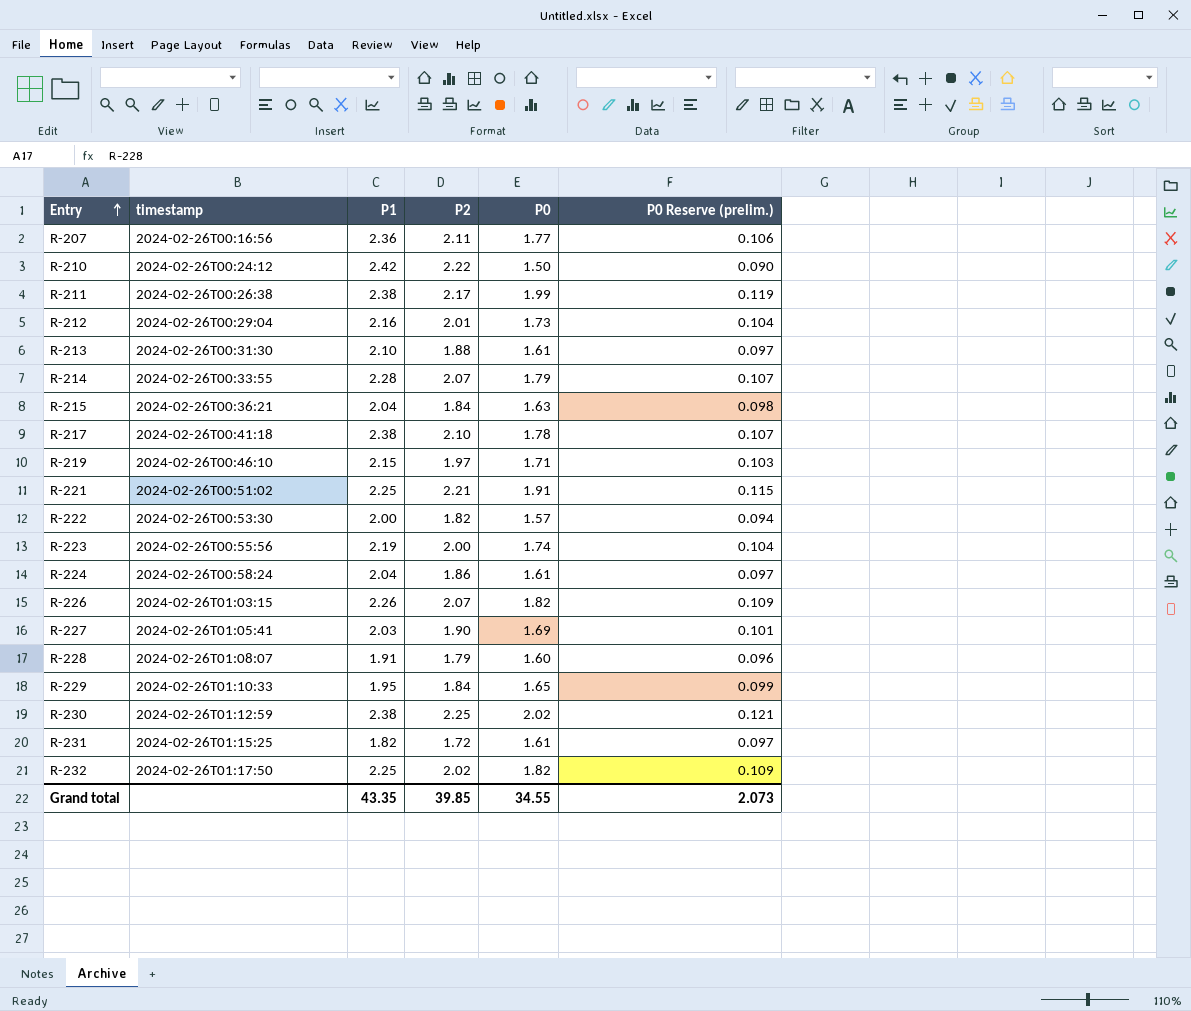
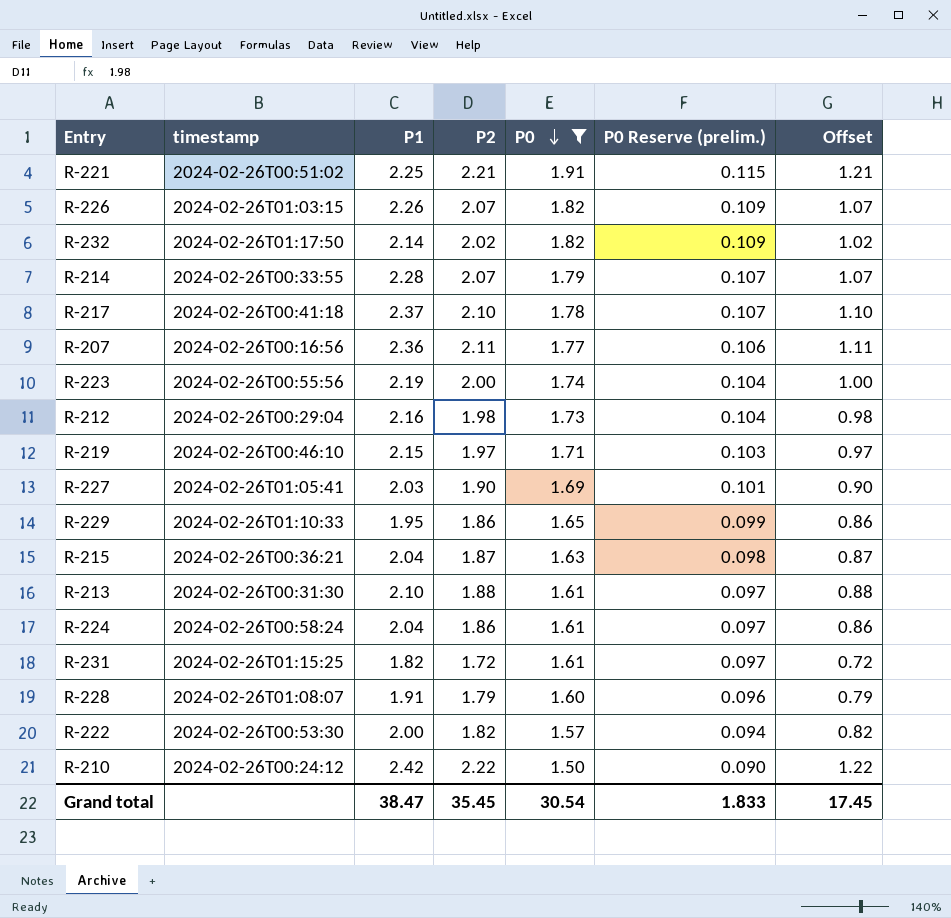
filter: none -> P0 <= 1.91
row order: Entry ascending -> P0 descending
column Offset | formula: none -> [P2] - 1
R-232 | P1: 2.25 -> 2.14
R-217 | P1: 2.38 -> 2.37
R-212 | P2: 2.01 -> 1.98
R-229 | P2: 1.84 -> 1.86
R-215 | P2: 1.84 -> 1.87
Grand total | P1: 43.35 -> 38.47
Grand total | P2: 39.85 -> 35.45
Grand total | P0: 34.55 -> 30.54
Grand total | P0 Reserve (prelim.): 2.073 -> 1.833

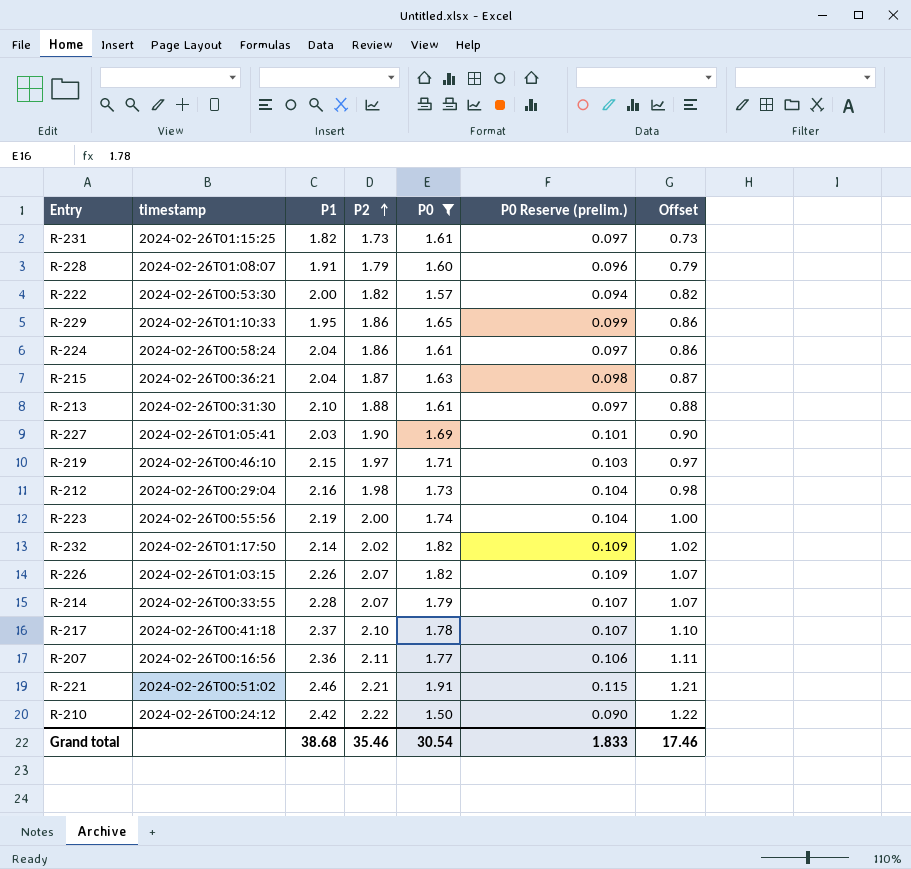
row order: P0 descending -> P2 ascending
R-231 | P2: 1.72 -> 1.73
R-231 | Offset: 0.72 -> 0.73
R-221 | P1: 2.25 -> 2.46
Grand total | P1: 38.47 -> 38.68
Grand total | P2: 35.45 -> 35.46
Grand total | Offset: 17.45 -> 17.46

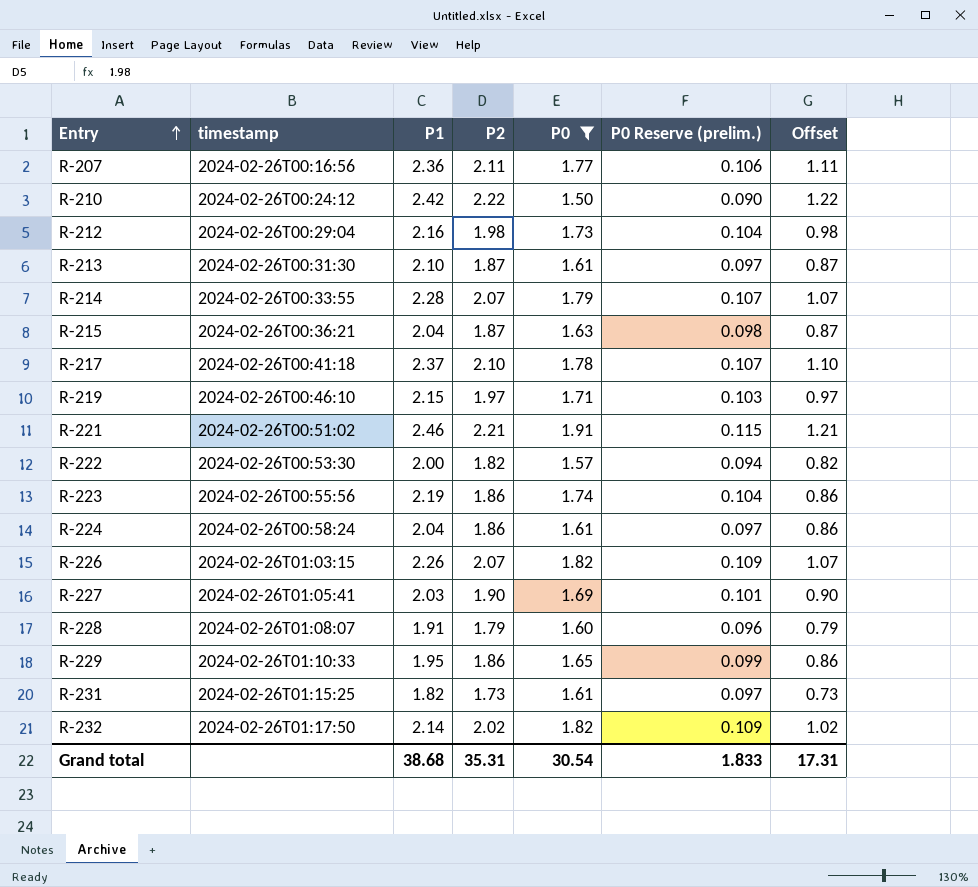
row order: P2 ascending -> Entry ascending
R-213 | P2: 1.88 -> 1.87
R-213 | Offset: 0.88 -> 0.87
R-223 | P2: 2.00 -> 1.86
R-223 | Offset: 1.00 -> 0.86
Grand total | P2: 35.46 -> 35.31
Grand total | Offset: 17.46 -> 17.31

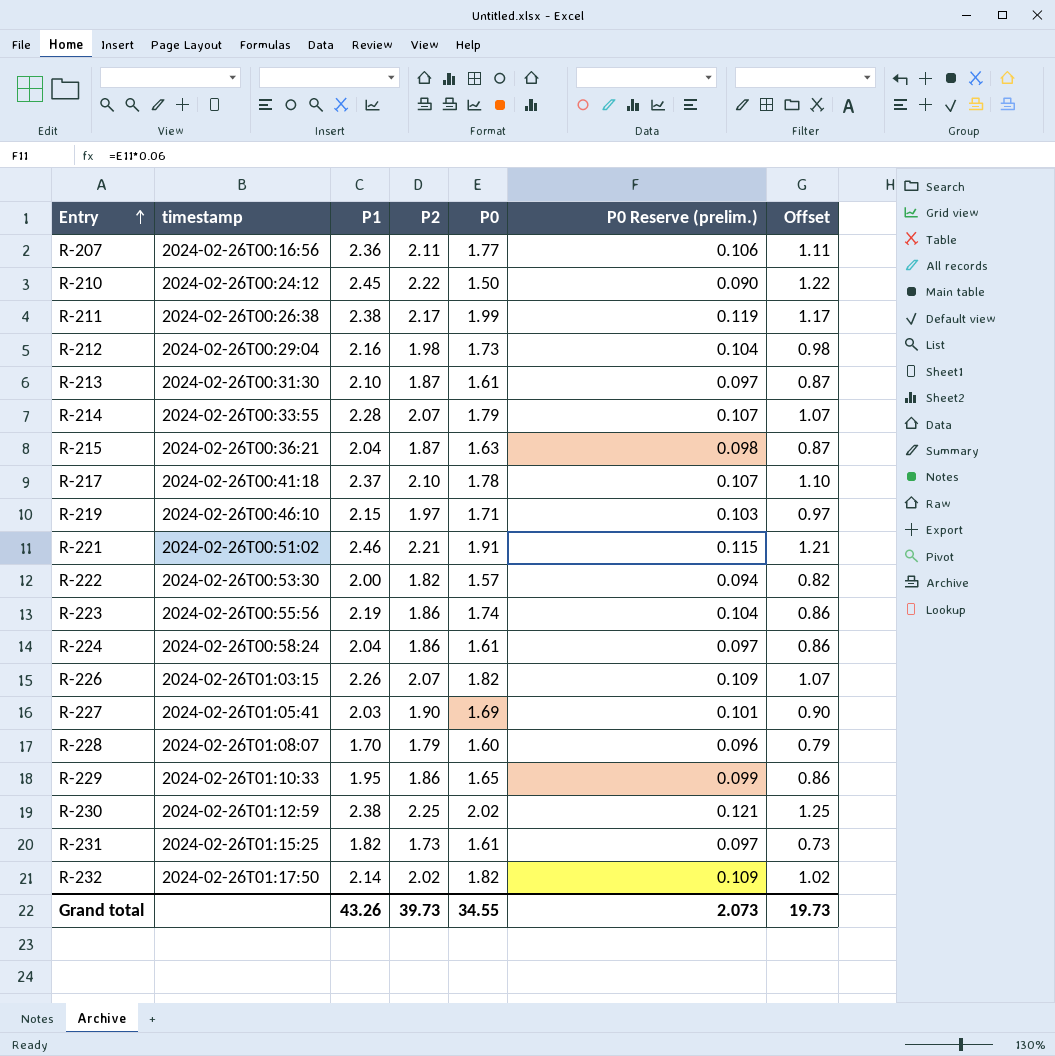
filter: P0 <= 1.91 -> none
R-210 | P1: 2.42 -> 2.45
R-228 | P1: 1.91 -> 1.70
Grand total | P1: 38.68 -> 43.26
Grand total | P2: 35.31 -> 39.73
Grand total | P0: 30.54 -> 34.55
Grand total | P0 Reserve (prelim.): 1.833 -> 2.073
Grand total | Offset: 17.31 -> 19.73

